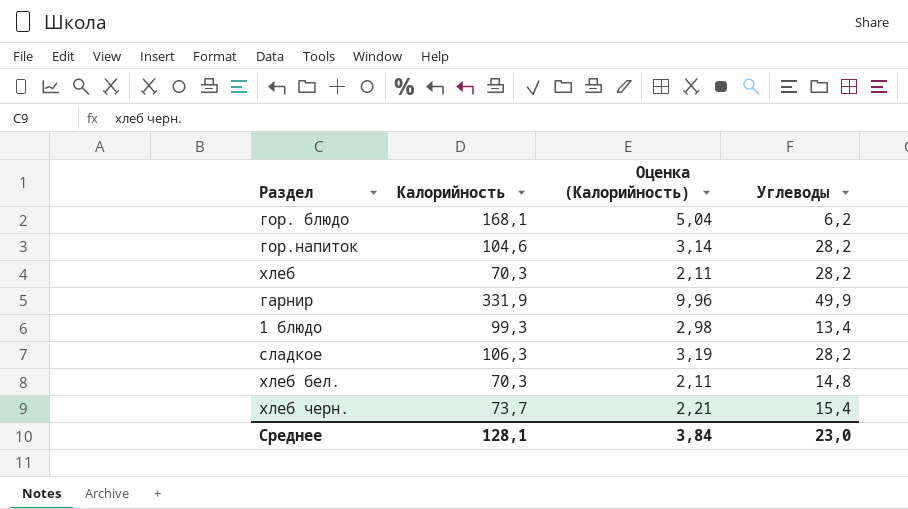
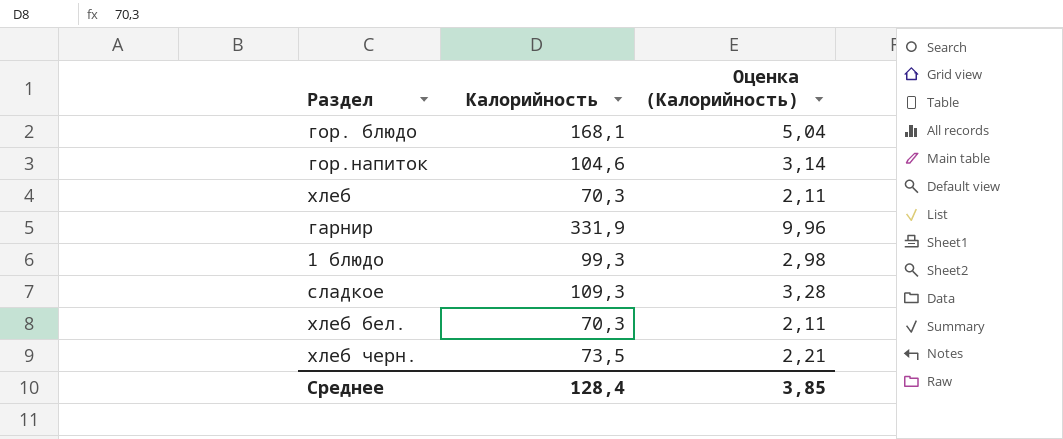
column Углеводы | position: 4 -> none
сладкое | Калорийность: 106,3 -> 109,3
сладкое | Оценка (Калорийность): 3,19 -> 3,28
хлеб черн. | Калорийность: 73,7 -> 73,5
Среднее | Калорийность: 128,1 -> 128,4
Среднее | Оценка (Калорийность): 3,84 -> 3,85

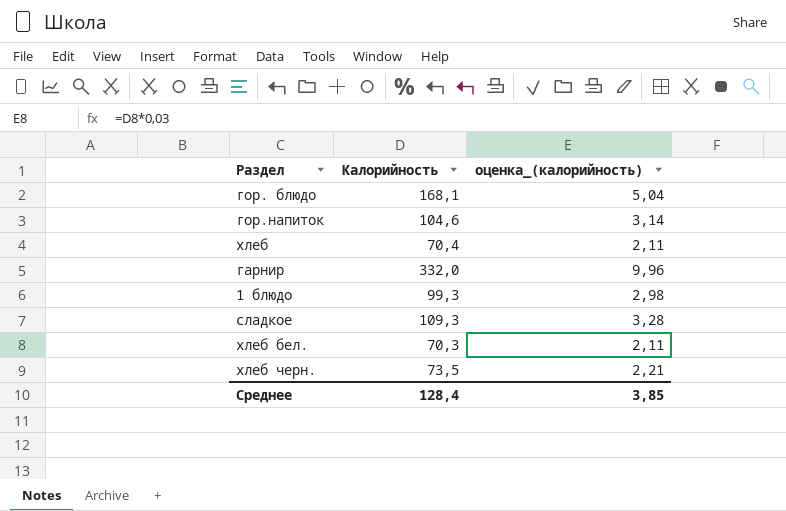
column name: Оценка (Калорийность) -> оценка_(калорийность)
хлеб | Калорийность: 70,3 -> 70,4
гарнир | Калорийность: 331,9 -> 332,0

